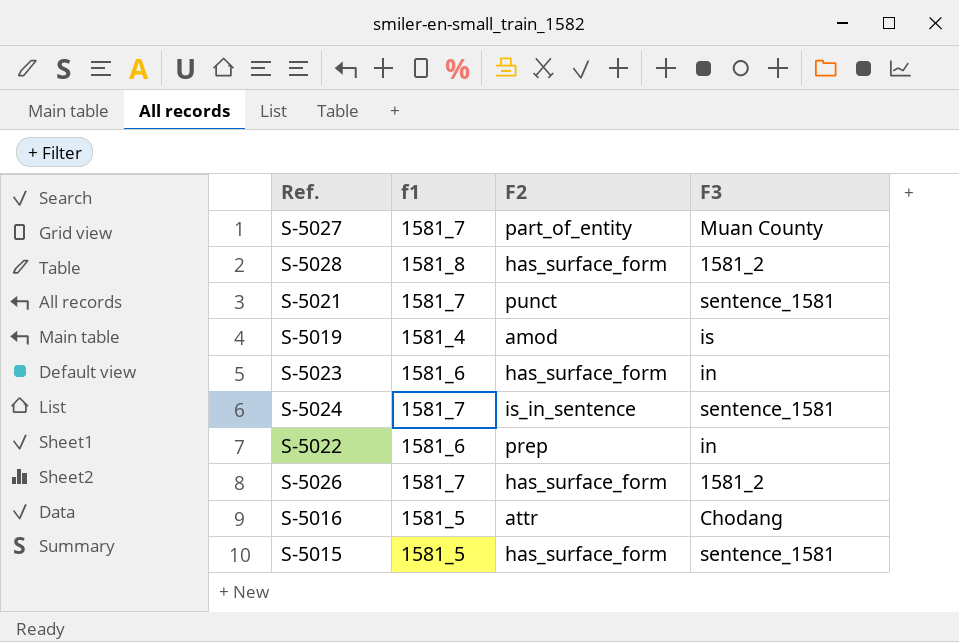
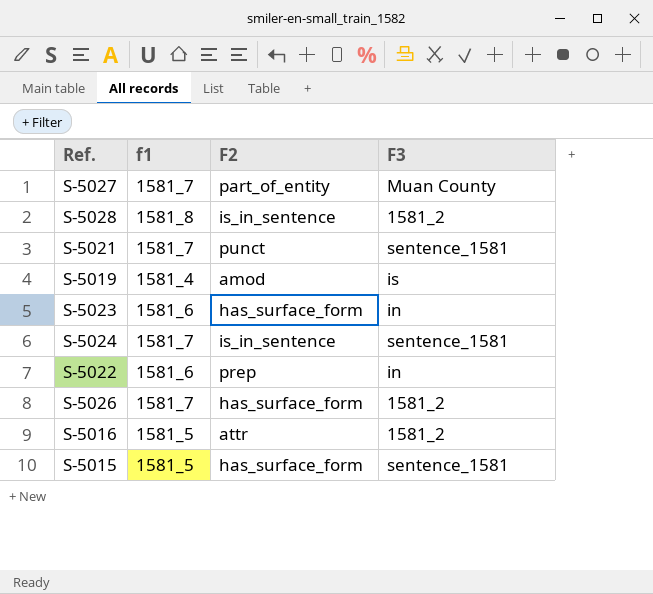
S-5028 | F2: has_surface_form -> is_in_sentence
S-5016 | F3: Chodang -> 1581_2

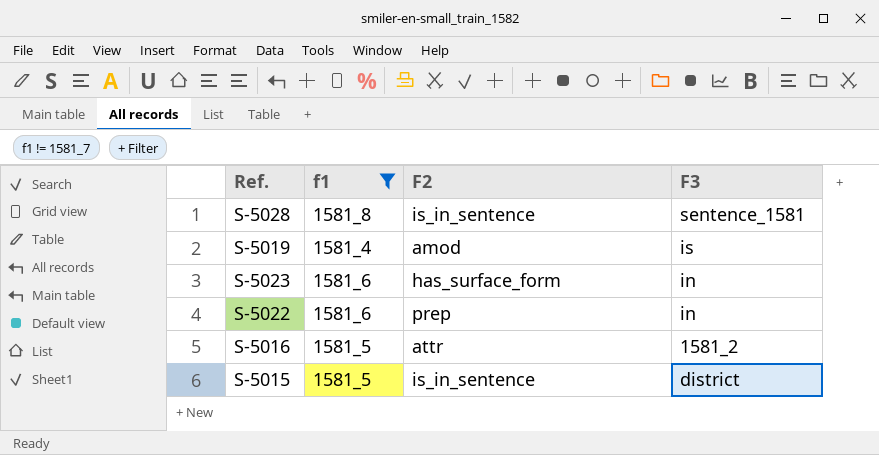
filter: none -> f1 != 1581_7
S-5028 | F3: 1581_2 -> sentence_1581
S-5015 | F2: has_surface_form -> is_in_sentence
S-5015 | F3: sentence_1581 -> district

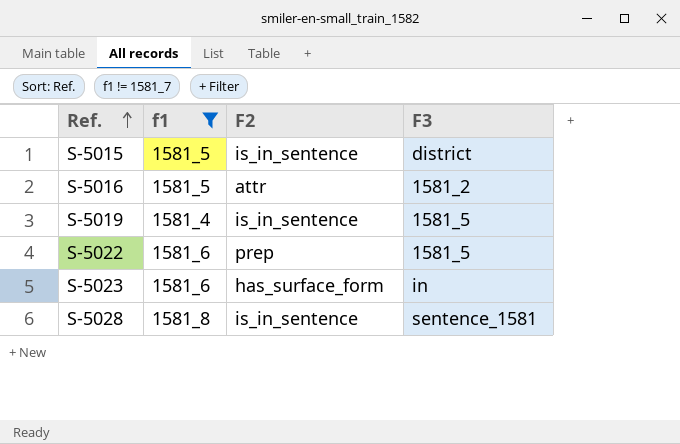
row order: none -> Ref. ascending
S-5019 | F2: amod -> is_in_sentence
S-5019 | F3: is -> 1581_5
S-5022 | F3: in -> 1581_5

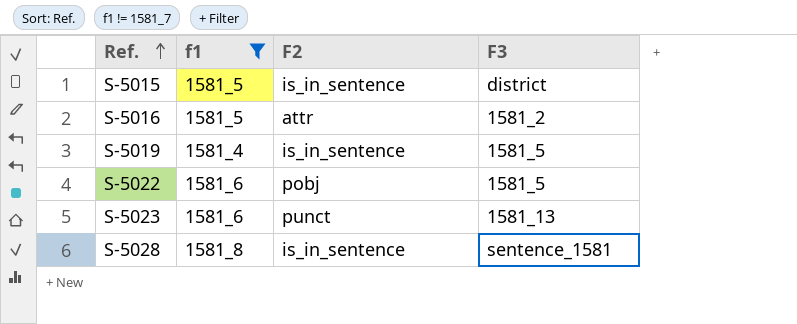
S-5022 | F2: prep -> pobj
S-5023 | F2: has_surface_form -> punct
S-5023 | F3: in -> 1581_13

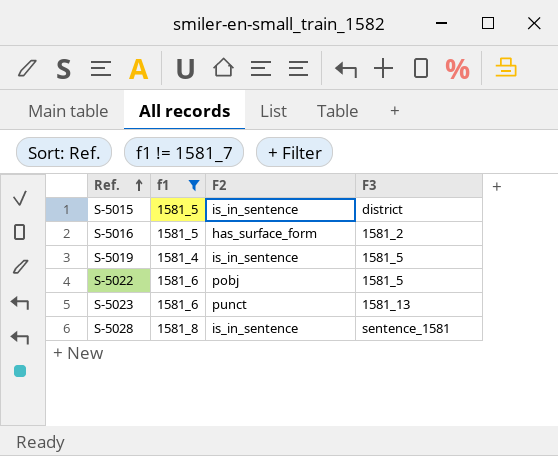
S-5016 | F2: attr -> has_surface_form

